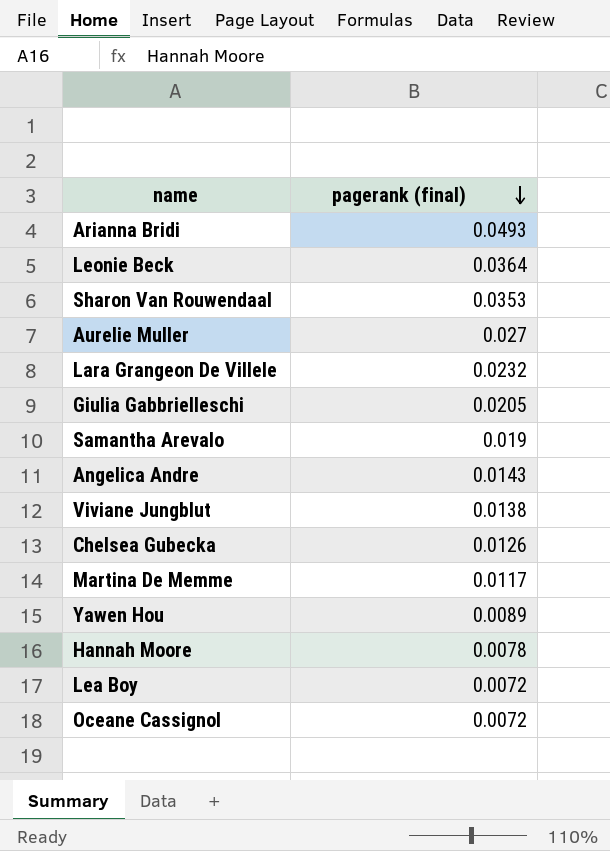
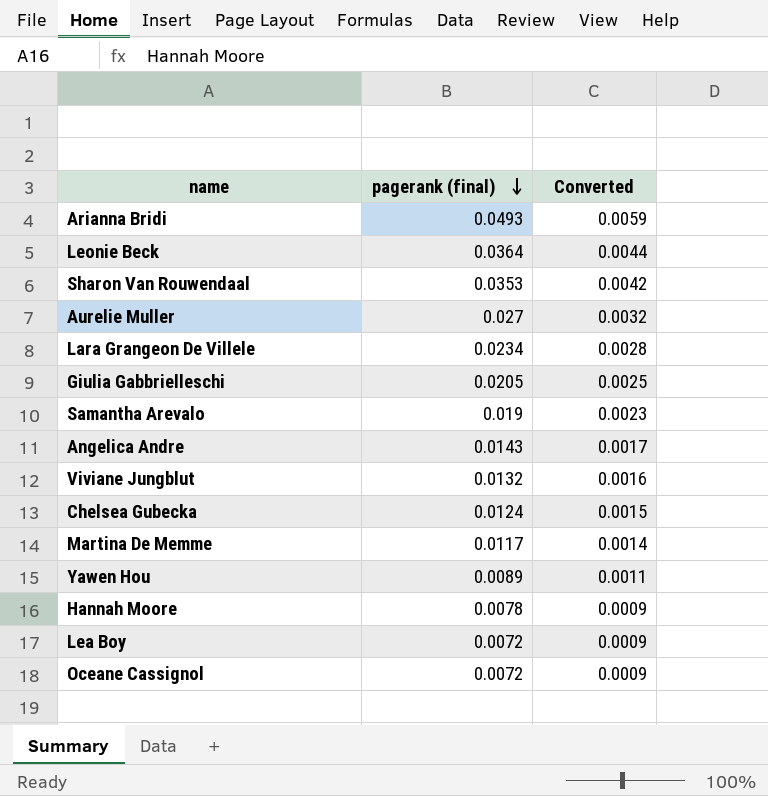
column Converted | formula: none -> [pagerank (final)] * 0.12
Lara Grangeon De Villele | pagerank (final): 0.0232 -> 0.0234
Viviane Jungblut | pagerank (final): 0.0138 -> 0.0132
Chelsea Gubecka | pagerank (final): 0.0126 -> 0.0124

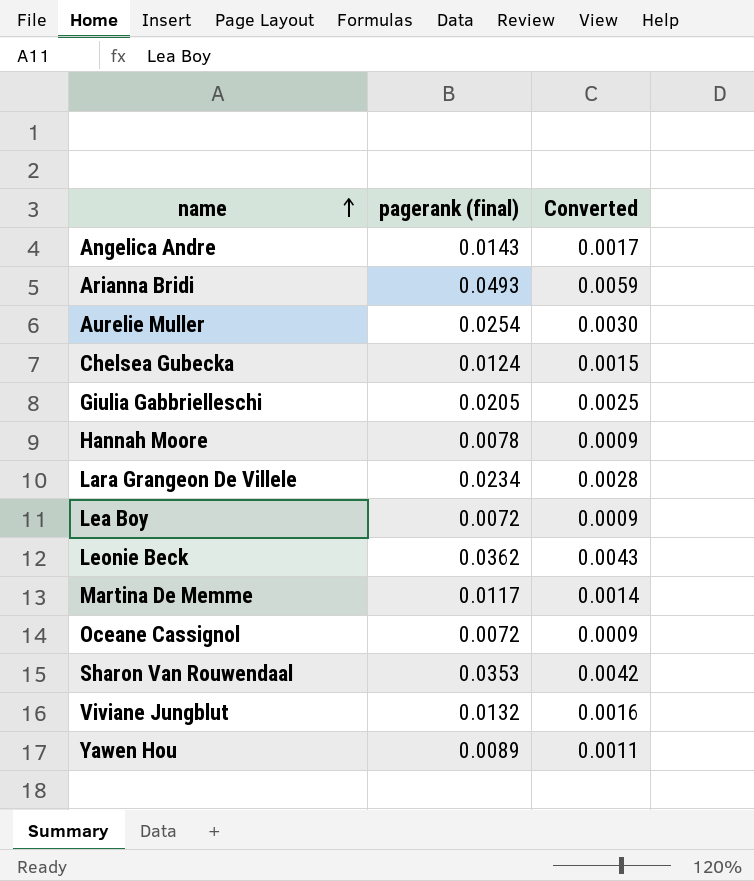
row order: pagerank (final) descending -> name ascending
row Samantha Arevalo: 0.019 | 0.0023 -> none
Aurelie Muller | pagerank (final): 0.027 -> 0.0254
Aurelie Muller | Converted: 0.0032 -> 0.0030
Leonie Beck | pagerank (final): 0.0364 -> 0.0362
Leonie Beck | Converted: 0.0044 -> 0.0043

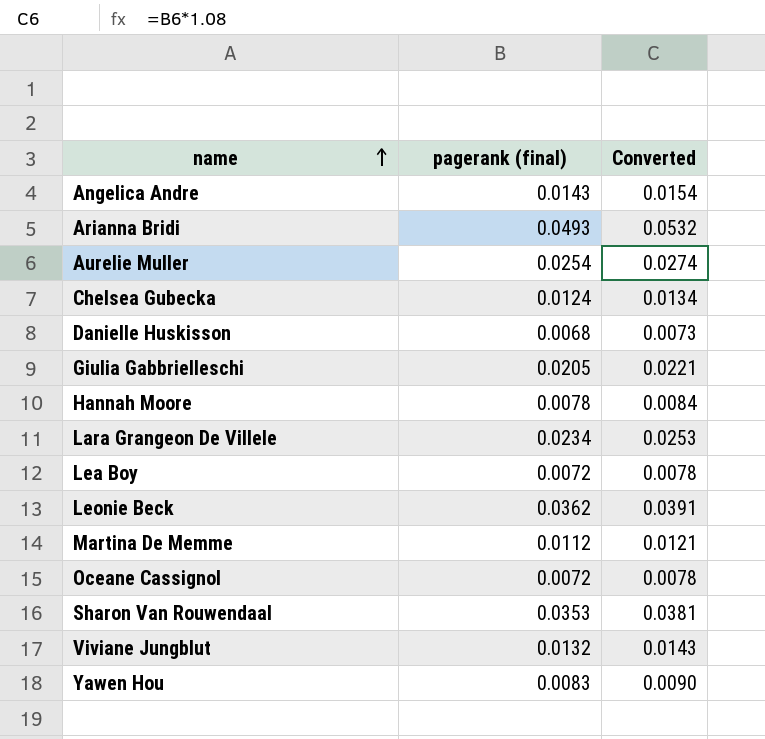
column Converted | formula: [pagerank (final)] * 0.12 -> [pagerank (final)] * 1.08
row Danielle Huskisson: none -> 0.0068 | 0.0073
Martina De Memme | pagerank (final): 0.0117 -> 0.0112
Yawen Hou | pagerank (final): 0.0089 -> 0.0083

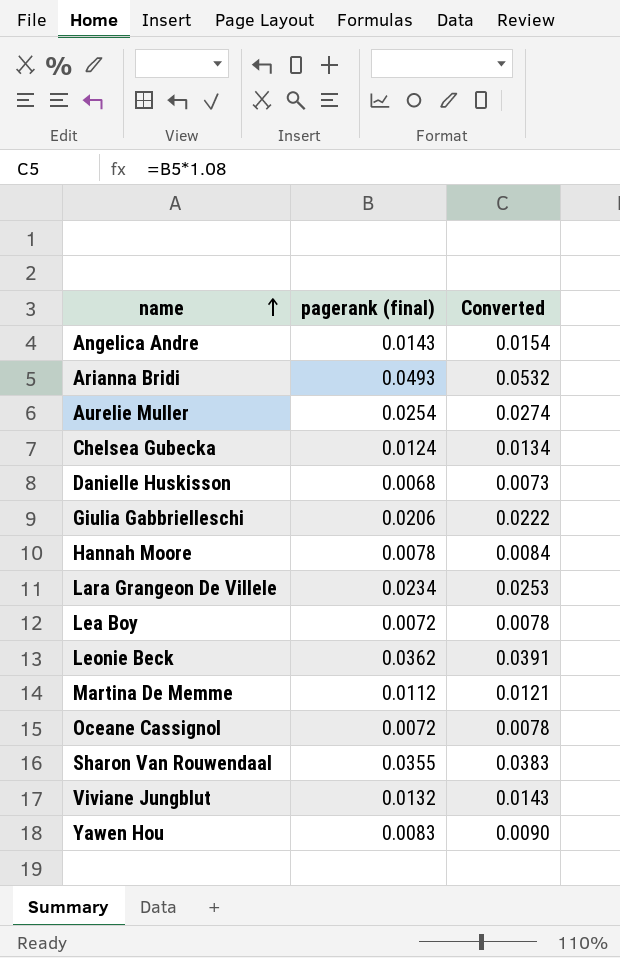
Giulia Gabbrielleschi | pagerank (final): 0.0205 -> 0.0206
Giulia Gabbrielleschi | Converted: 0.0221 -> 0.0222
Sharon Van Rouwendaal | pagerank (final): 0.0353 -> 0.0355
Sharon Van Rouwendaal | Converted: 0.0381 -> 0.0383

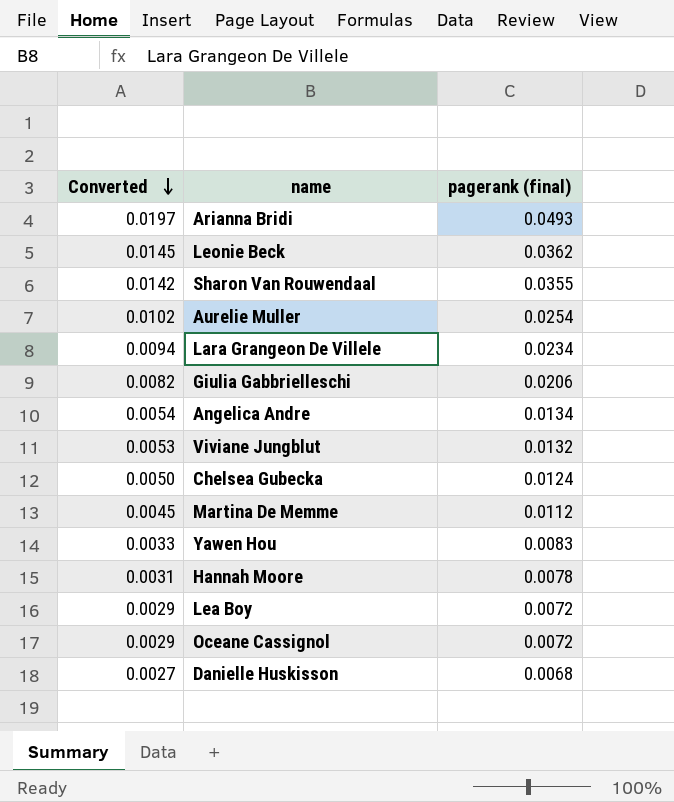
row order: name ascending -> Converted descending
column Converted | formula: [pagerank (final)] * 1.08 -> [pagerank (final)] * 0.4
column Converted | position: 3 -> 1
Angelica Andre | pagerank (final): 0.0143 -> 0.0134

